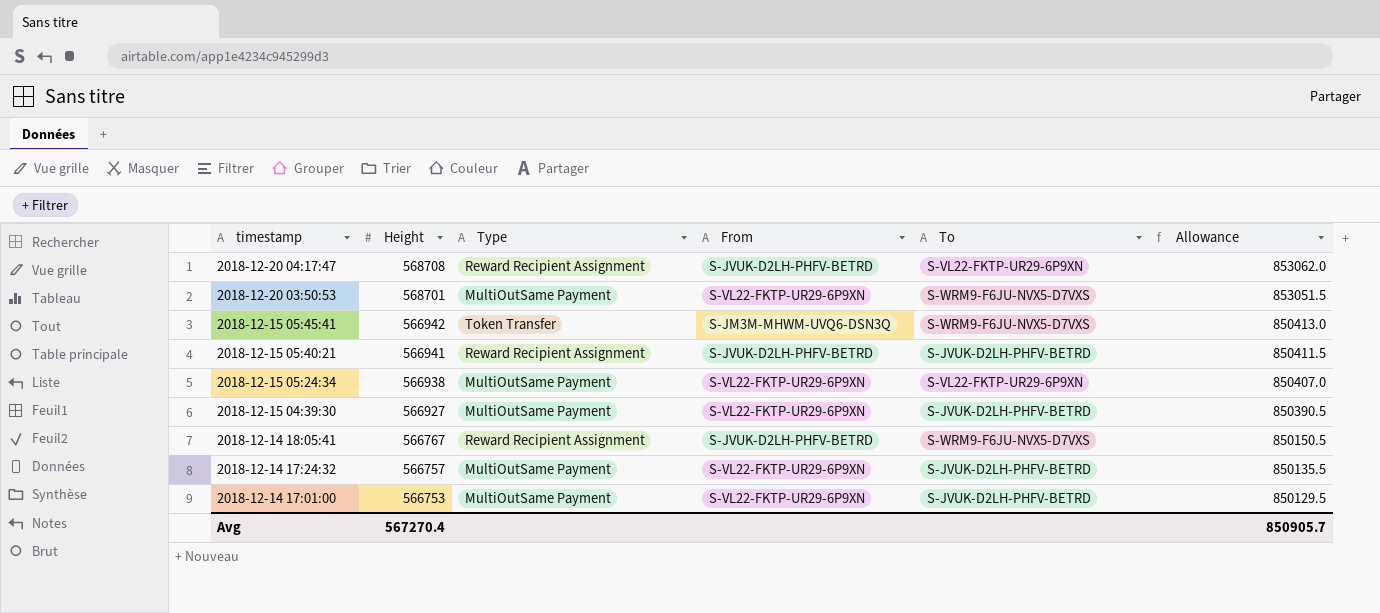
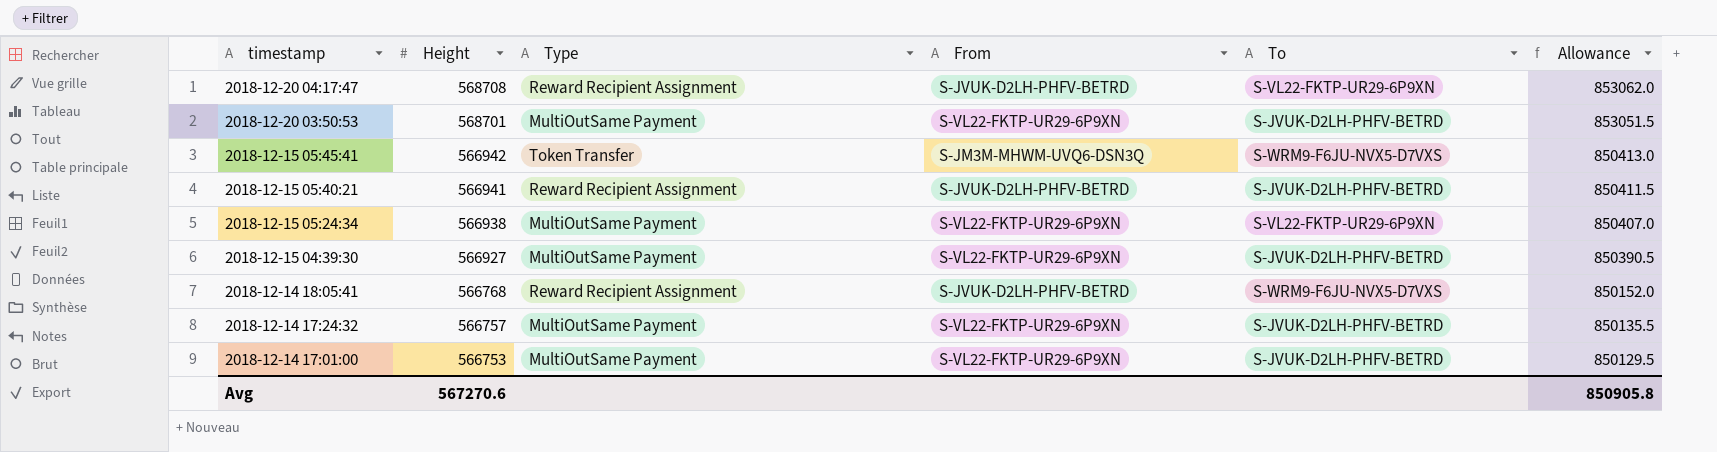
2018-12-20 03:50:53 | To: S-WRM9-F6JU-NVX5-D7VXS -> S-JVUK-D2LH-PHFV-BETRD
2018-12-14 18:05:41 | Height: 566767 -> 566768
2018-12-14 18:05:41 | Allowance: 850150.5 -> 850152.0
Avg | Height: 567270.4 -> 567270.6
Avg | Allowance: 850905.7 -> 850905.8

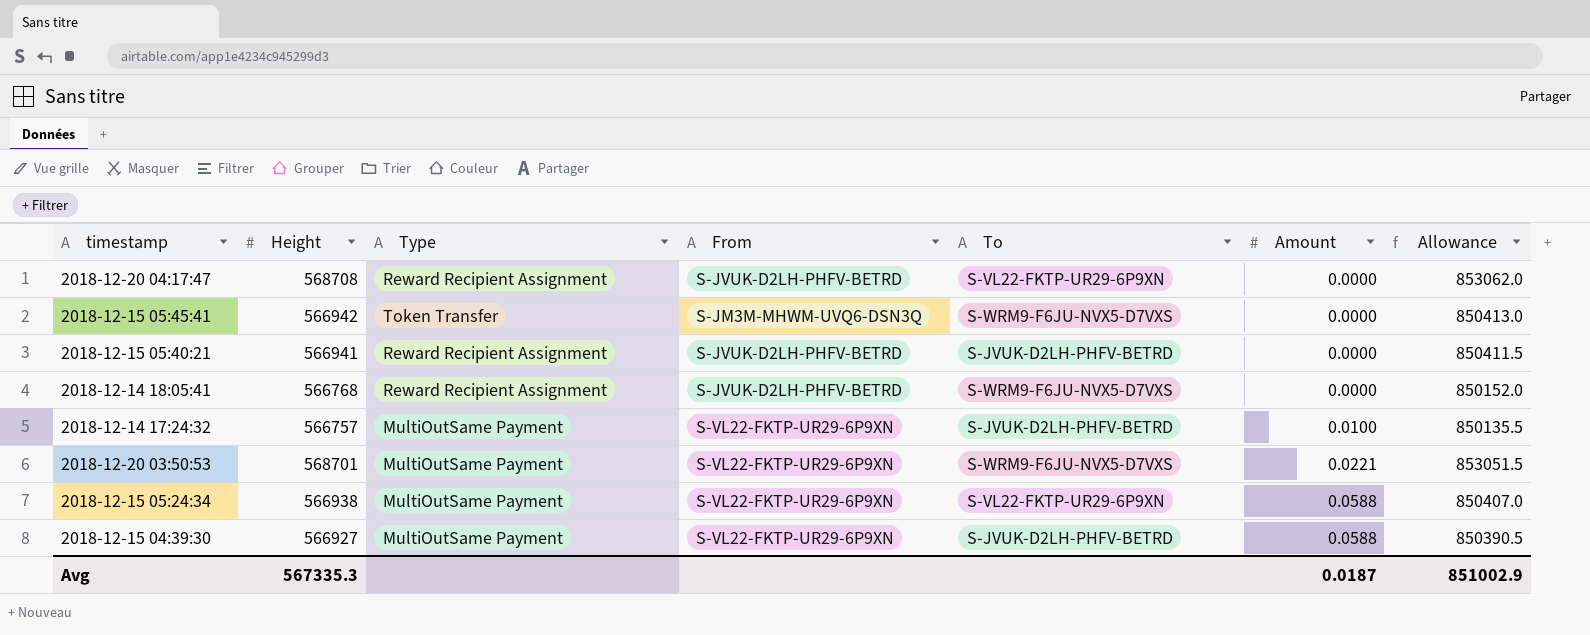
row order: timestamp descending -> Amount ascending
column Amount | position: none -> 6
row 2018-12-14 17:01:00: 566753 | MultiOutSame Payment | S-VL22-FKTP-UR29-6P9XN | S-JVUK-D2LH-PHFV-BETRD | 850129.5 -> none
2018-12-20 03:50:53 | To: S-JVUK-D2LH-PHFV-BETRD -> S-WRM9-F6JU-NVX5-D7VXS
Avg | Height: 567270.6 -> 567335.3
Avg | Allowance: 850905.8 -> 851002.9

